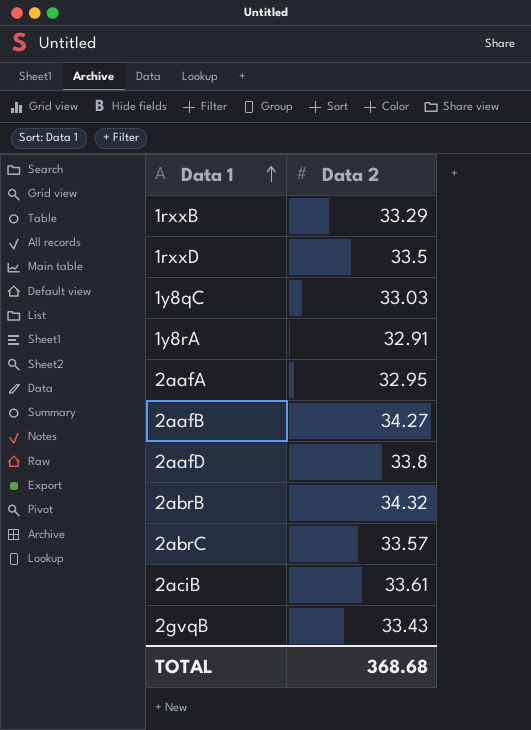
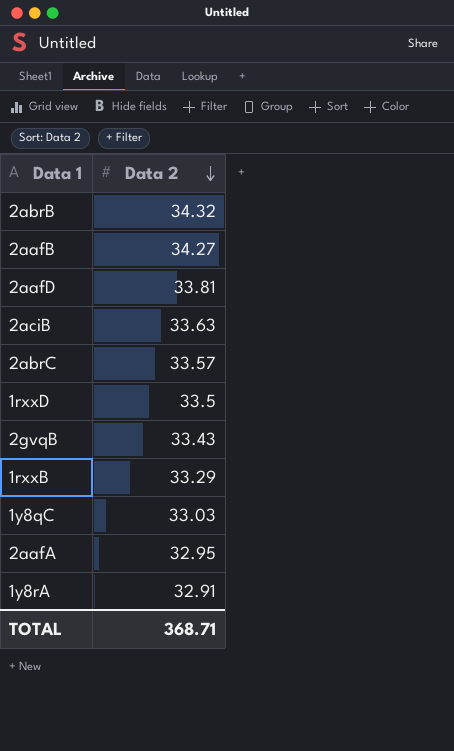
row order: Data 1 ascending -> Data 2 descending
2aafD | Data 2: 33.8 -> 33.81
2aciB | Data 2: 33.61 -> 33.63
TOTAL | Data 2: 368.68 -> 368.71

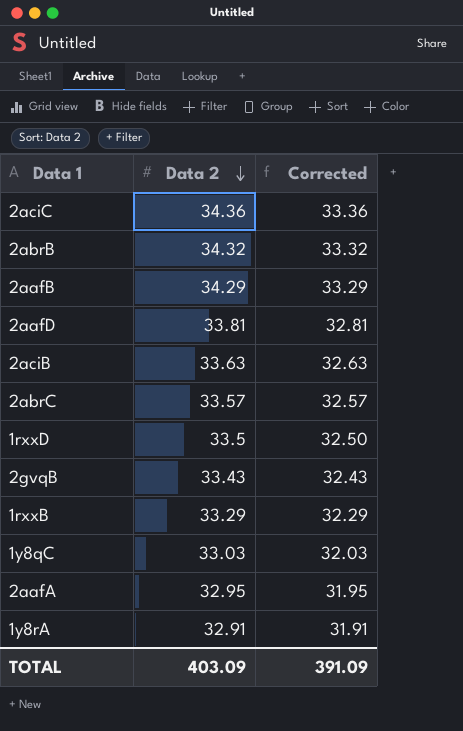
column Corrected | formula: none -> [Data 2] - 1
row 2aciC: none -> 34.36 | 33.36
2aafB | Data 2: 34.27 -> 34.29
TOTAL | Data 2: 368.71 -> 403.09

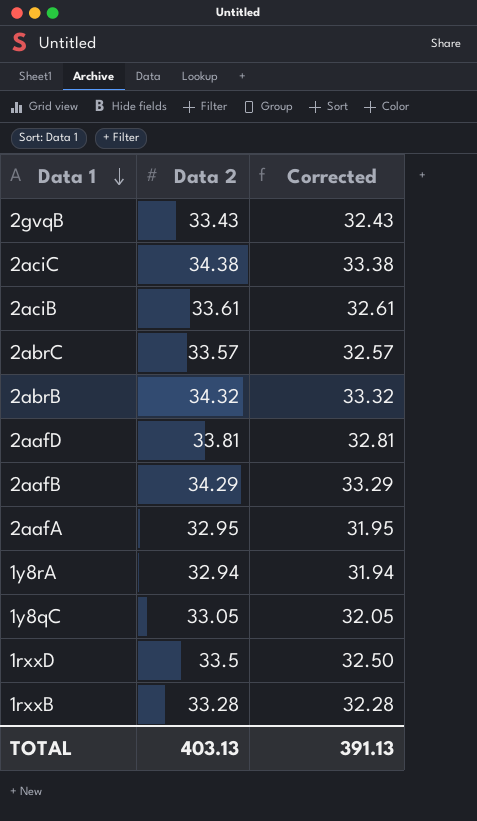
row order: Data 2 descending -> Data 1 descending
2aciC | Data 2: 34.36 -> 34.38
2aciC | Corrected: 33.36 -> 33.38
2aciB | Data 2: 33.63 -> 33.61
2aciB | Corrected: 32.63 -> 32.61
1y8rA | Data 2: 32.91 -> 32.94
1y8rA | Corrected: 31.91 -> 31.94
1y8qC | Data 2: 33.03 -> 33.05
1y8qC | Corrected: 32.03 -> 32.05
1rxxB | Data 2: 33.29 -> 33.28
1rxxB | Corrected: 32.29 -> 32.28
TOTAL | Data 2: 403.09 -> 403.13
TOTAL | Corrected: 391.09 -> 391.13

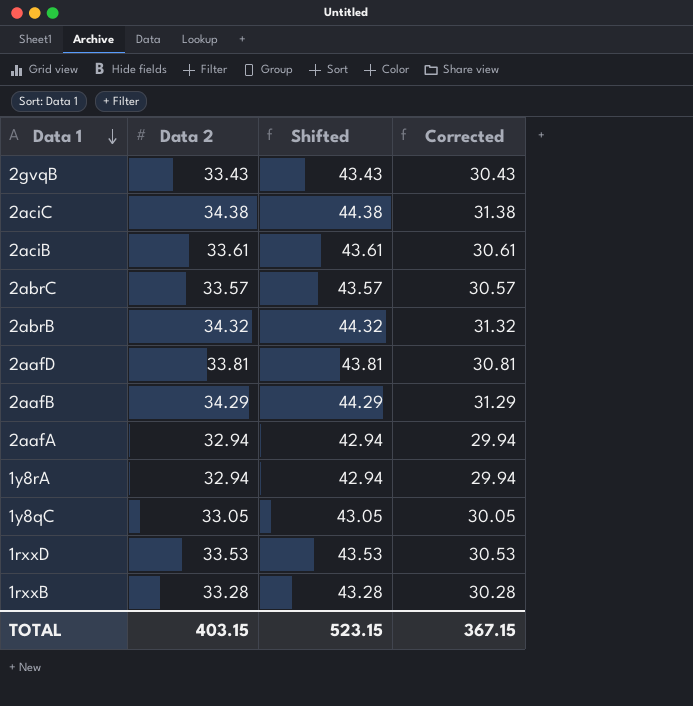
column Shifted | formula: none -> [Data 2] + 10
column Corrected | formula: [Data 2] - 1 -> [Data 2] - 3
2aafA | Data 2: 32.95 -> 32.94
1rxxD | Data 2: 33.5 -> 33.53
TOTAL | Data 2: 403.13 -> 403.15
TOTAL | Corrected: 391.13 -> 367.15

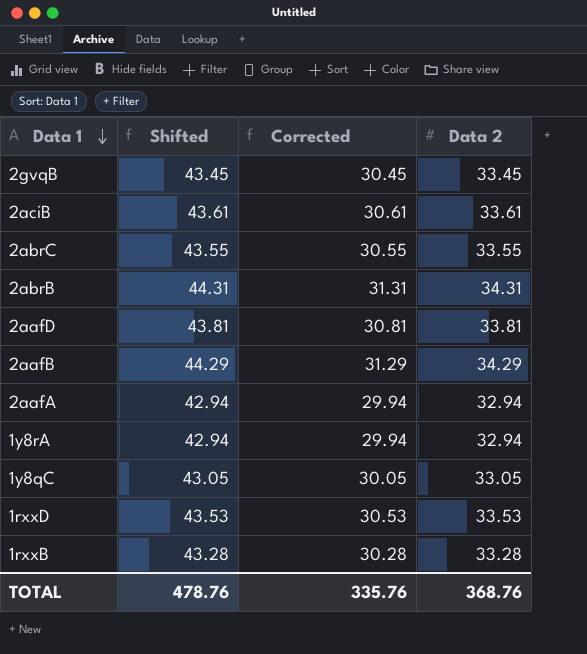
column Data 2 | position: 2 -> 4
row 2aciC: 34.38 | 44.38 | 31.38 -> none
2gvqB | Shifted: 43.43 -> 43.45
2gvqB | Corrected: 30.43 -> 30.45
2gvqB | Data 2: 33.43 -> 33.45
2abrC | Shifted: 43.57 -> 43.55
2abrC | Corrected: 30.57 -> 30.55
2abrC | Data 2: 33.57 -> 33.55
2abrB | Shifted: 44.32 -> 44.31
2abrB | Corrected: 31.32 -> 31.31
2abrB | Data 2: 34.32 -> 34.31
TOTAL | Shifted: 523.15 -> 478.76
TOTAL | Corrected: 367.15 -> 335.76
TOTAL | Data 2: 403.15 -> 368.76

